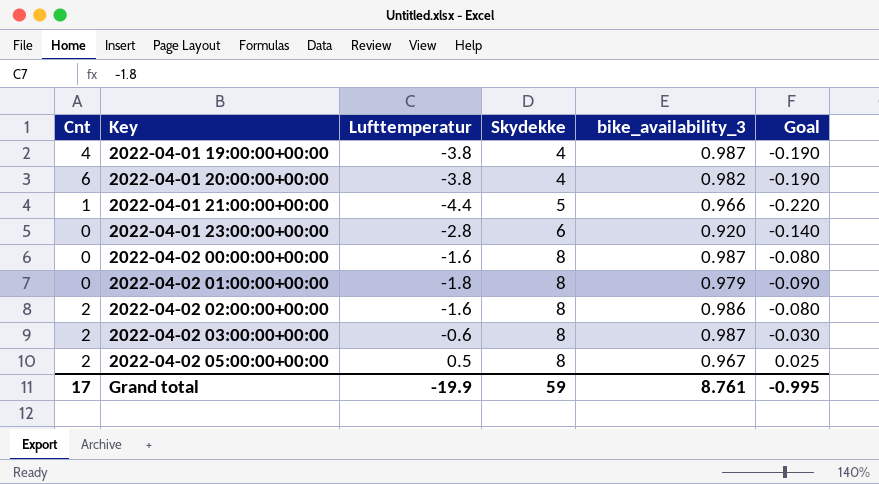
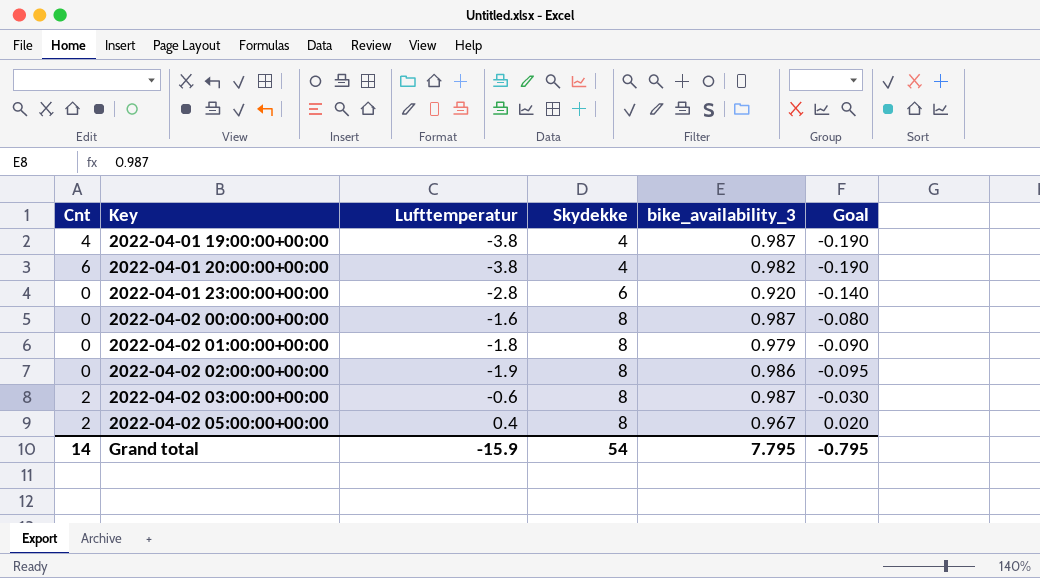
row 2022-04-01 21:00:00+00:00: 1 | -4.4 | 5 | 0.966 | -0.220 -> none
2022-04-02 02:00:00+00:00 | Cnt: 2 -> 0
2022-04-02 02:00:00+00:00 | Lufttemperatur: -1.6 -> -1.9
2022-04-02 02:00:00+00:00 | Goal: -0.080 -> -0.095
2022-04-02 05:00:00+00:00 | Lufttemperatur: 0.5 -> 0.4
2022-04-02 05:00:00+00:00 | Goal: 0.025 -> 0.020
Grand total | Cnt: 17 -> 14
Grand total | Lufttemperatur: -19.9 -> -15.9
Grand total | Skydekke: 59 -> 54
Grand total | bike_availability_3: 8.761 -> 7.795
Grand total | Goal: -0.995 -> -0.795

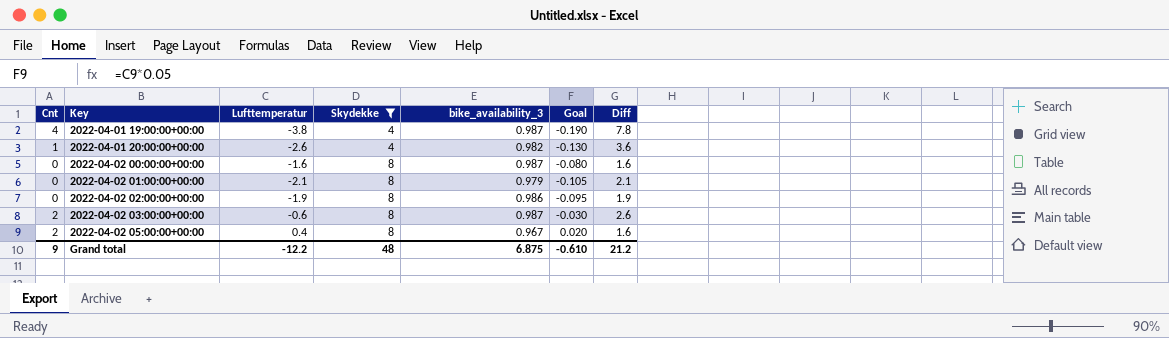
filter: none -> Skydekke != 6
column Diff | formula: none -> [Cnt] - [Lufttemperatur]
2022-04-01 20:00:00+00:00 | Cnt: 6 -> 1
2022-04-01 20:00:00+00:00 | Lufttemperatur: -3.8 -> -2.6
2022-04-01 20:00:00+00:00 | Goal: -0.190 -> -0.130
2022-04-02 01:00:00+00:00 | Lufttemperatur: -1.8 -> -2.1
2022-04-02 01:00:00+00:00 | Goal: -0.090 -> -0.105
Grand total | Cnt: 14 -> 9
Grand total | Lufttemperatur: -15.9 -> -12.2
Grand total | Skydekke: 54 -> 48
Grand total | bike_availability_3: 7.795 -> 6.875
Grand total | Goal: -0.795 -> -0.610

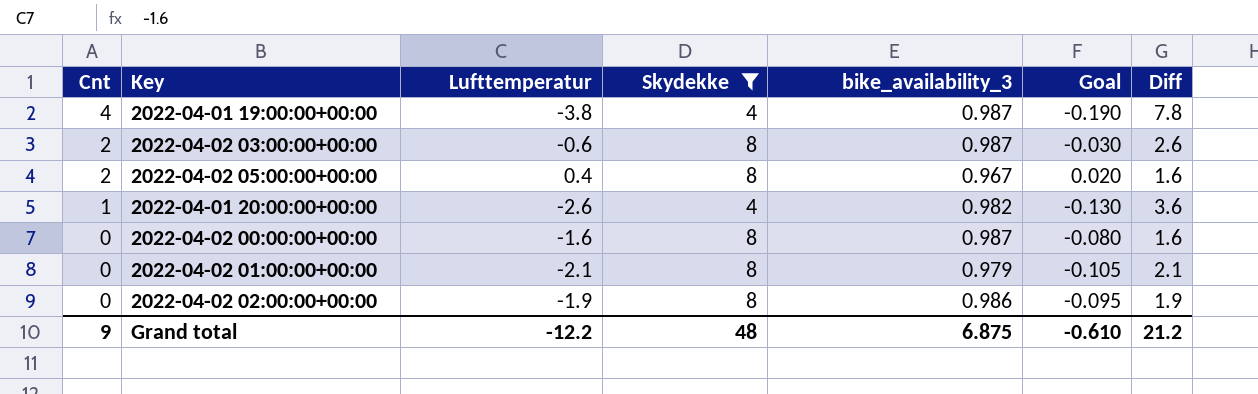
row order: Key ascending -> Cnt descending

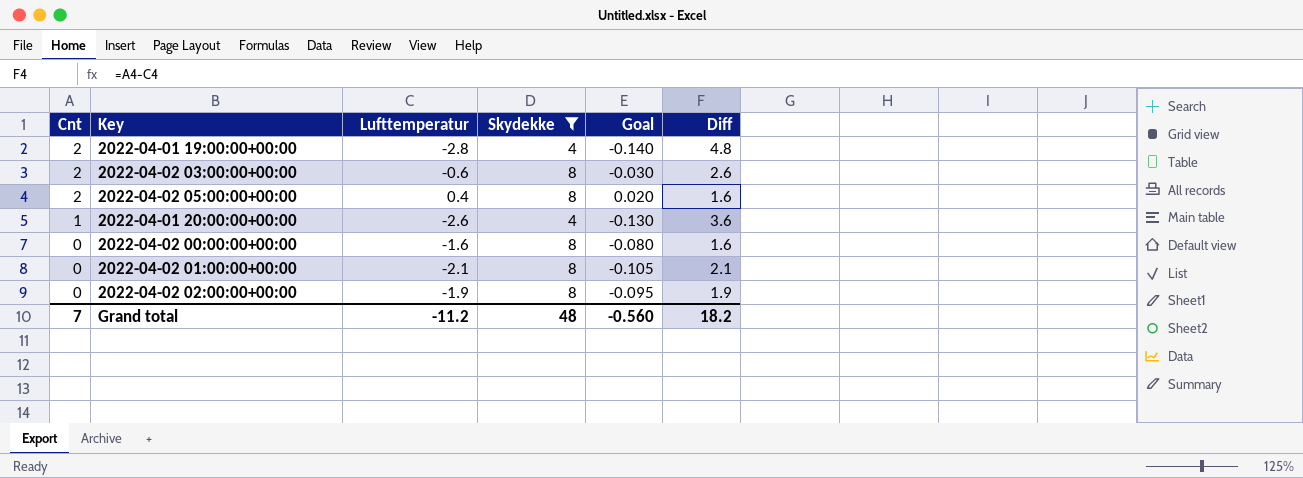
column bike_availability_3 | position: 5 -> none
2022-04-01 19:00:00+00:00 | Cnt: 4 -> 2
2022-04-01 19:00:00+00:00 | Lufttemperatur: -3.8 -> -2.8
2022-04-01 19:00:00+00:00 | Goal: -0.190 -> -0.140
2022-04-01 19:00:00+00:00 | Diff: 7.8 -> 4.8
Grand total | Cnt: 9 -> 7
Grand total | Lufttemperatur: -12.2 -> -11.2
Grand total | Goal: -0.610 -> -0.560
Grand total | Diff: 21.2 -> 18.2

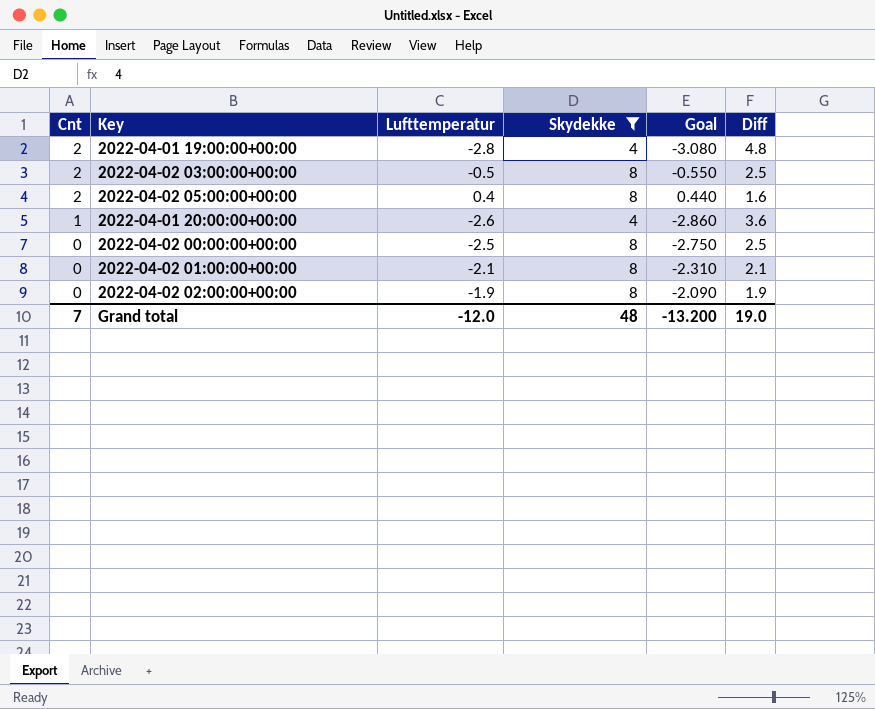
column Goal | formula: [Lufttemperatur] * 0.05 -> [Lufttemperatur] * 1.1
2022-04-02 03:00:00+00:00 | Lufttemperatur: -0.6 -> -0.5
2022-04-02 03:00:00+00:00 | Diff: 2.6 -> 2.5
2022-04-02 00:00:00+00:00 | Lufttemperatur: -1.6 -> -2.5
2022-04-02 00:00:00+00:00 | Diff: 1.6 -> 2.5
Grand total | Lufttemperatur: -11.2 -> -12.0
Grand total | Goal: -0.560 -> -13.200
Grand total | Diff: 18.2 -> 19.0

